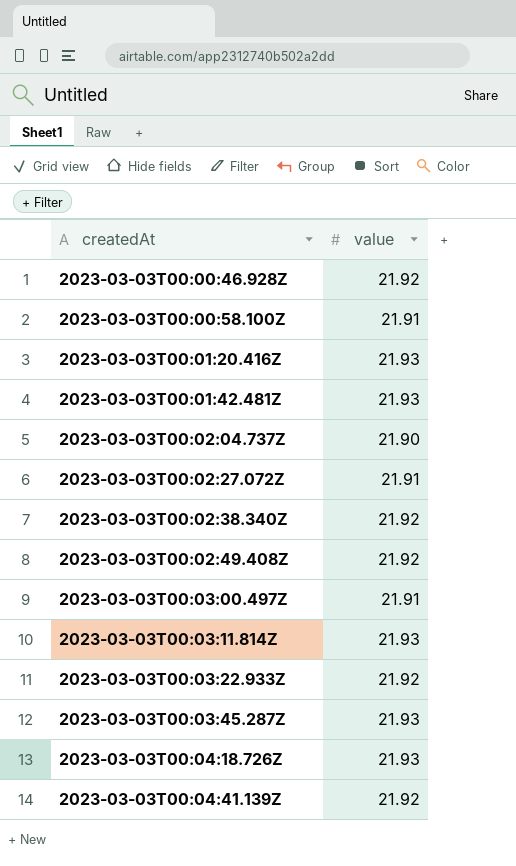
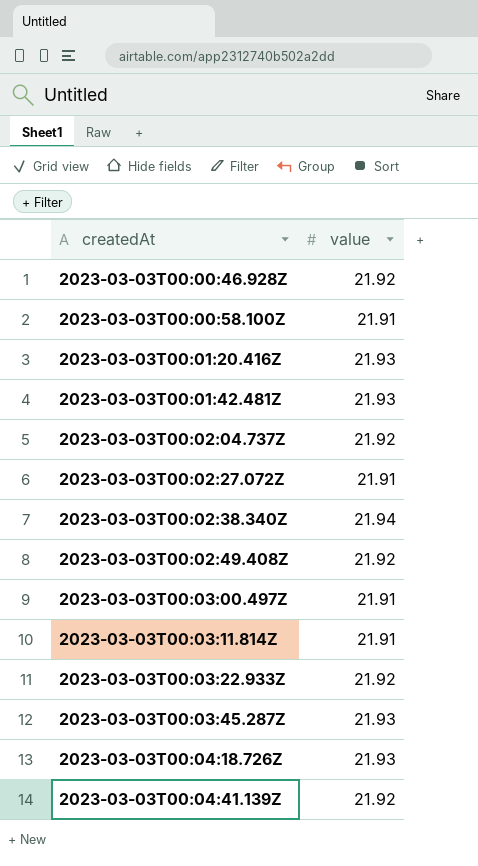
2023-03-03T00:02:04.737Z | value: 21.90 -> 21.92
2023-03-03T00:02:38.340Z | value: 21.92 -> 21.94
2023-03-03T00:03:11.814Z | value: 21.93 -> 21.91

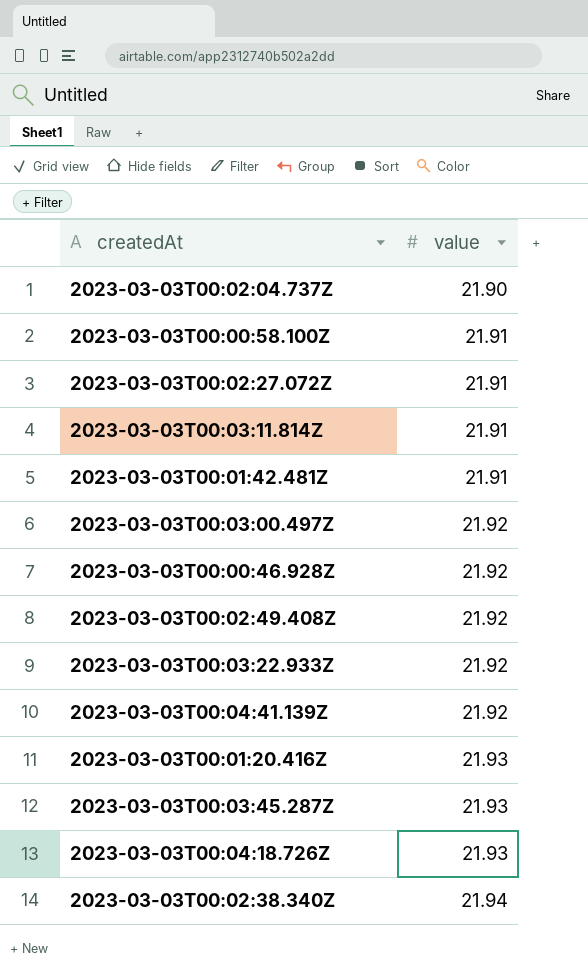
row order: createdAt ascending -> value ascending
2023-03-03T00:02:04.737Z | value: 21.92 -> 21.90
2023-03-03T00:01:42.481Z | value: 21.93 -> 21.91
2023-03-03T00:03:00.497Z | value: 21.91 -> 21.92

